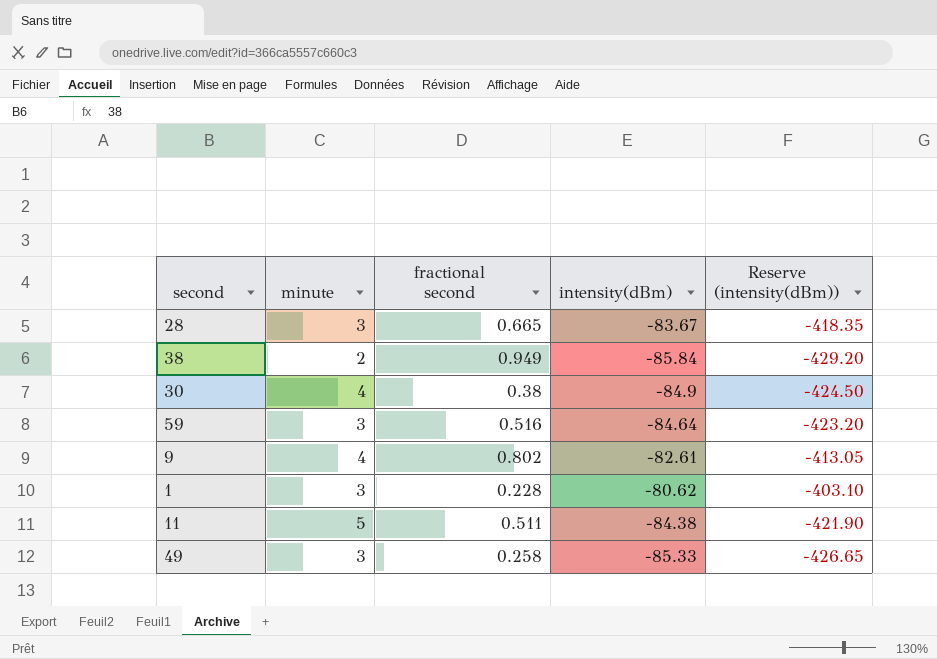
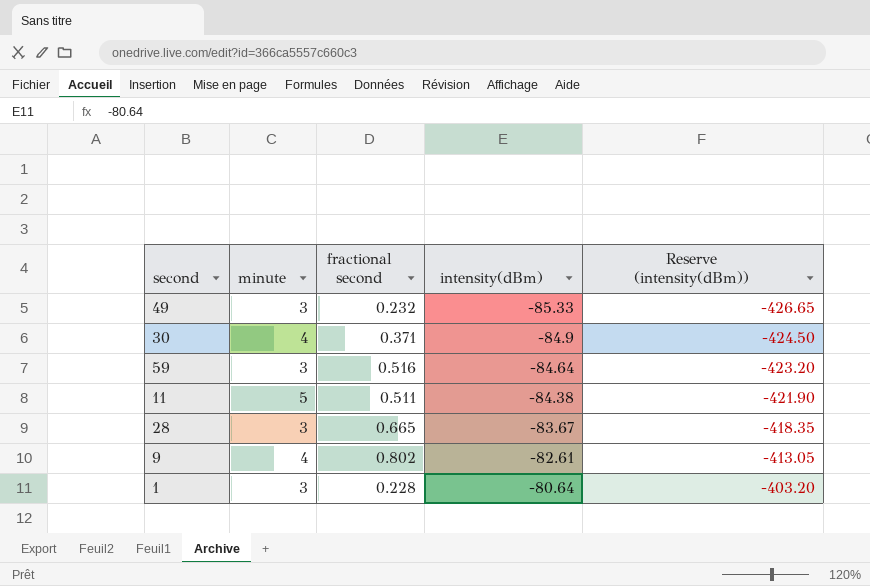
row order: none -> intensity(dBm) ascending
row 38: 2 | 0.949 | -85.84 | -429.20 -> none
49 | fractional second: 0.258 -> 0.232
30 | fractional second: 0.38 -> 0.371
1 | intensity(dBm): -80.62 -> -80.64
1 | Reserve (intensity(dBm)): -403.10 -> -403.20

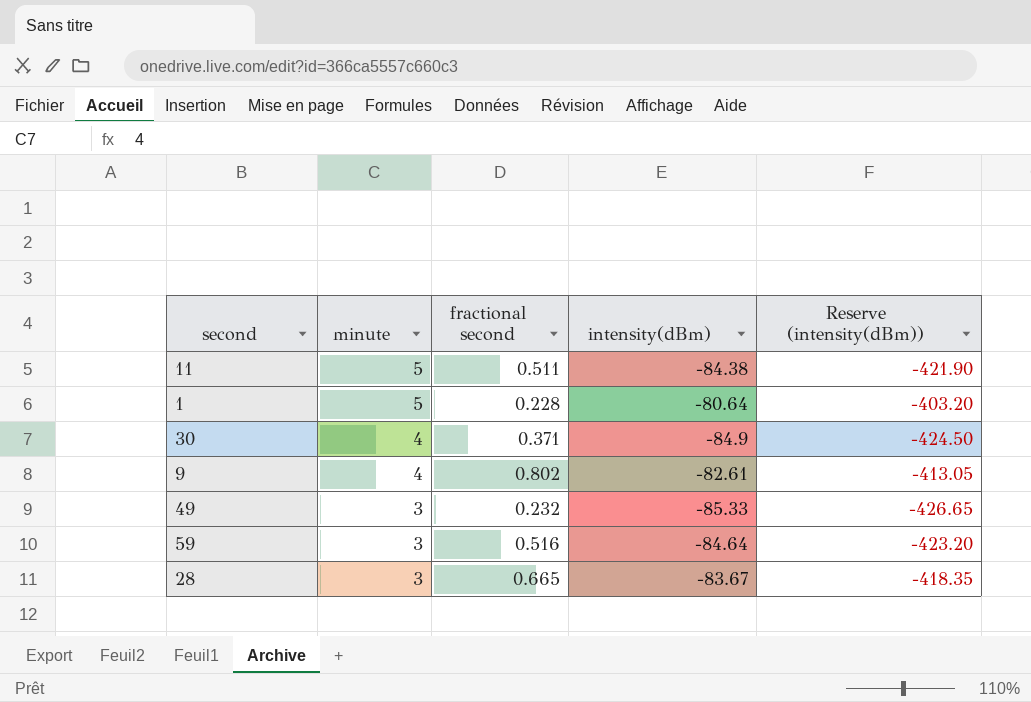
row order: intensity(dBm) ascending -> minute descending
1 | minute: 3 -> 5

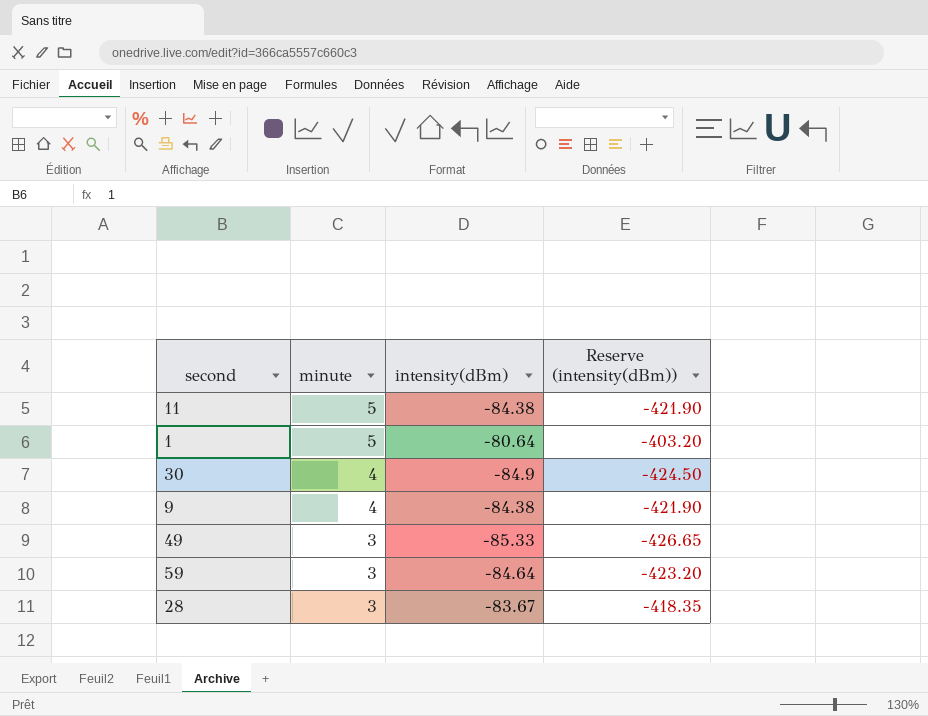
column fractional second | position: 3 -> none
9 | intensity(dBm): -82.61 -> -84.38
9 | Reserve (intensity(dBm)): -413.05 -> -421.90

